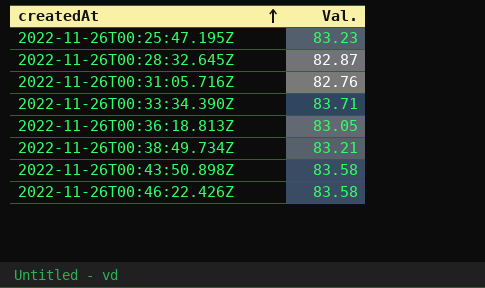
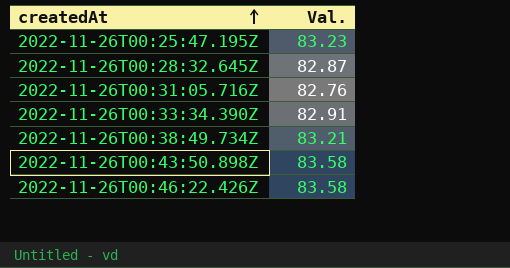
row 2022-11-26T00:36:18.813Z: 83.05 -> none
2022-11-26T00:33:34.390Z | Val.: 83.71 -> 82.91

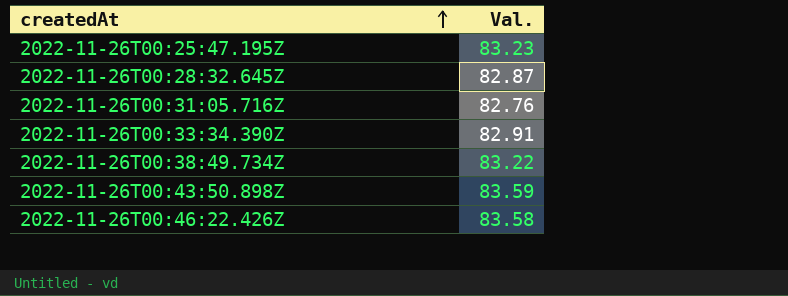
2022-11-26T00:38:49.734Z | Val.: 83.21 -> 83.22
2022-11-26T00:43:50.898Z | Val.: 83.58 -> 83.59

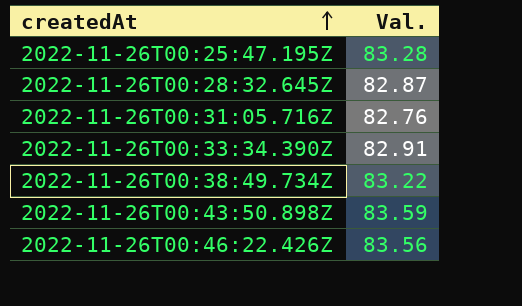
2022-11-26T00:25:47.195Z | Val.: 83.23 -> 83.28
2022-11-26T00:46:22.426Z | Val.: 83.58 -> 83.56

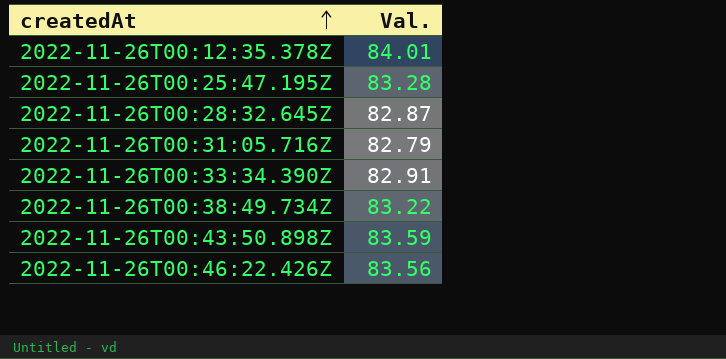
row 2022-11-26T00:12:35.378Z: none -> 84.01
2022-11-26T00:31:05.716Z | Val.: 82.76 -> 82.79

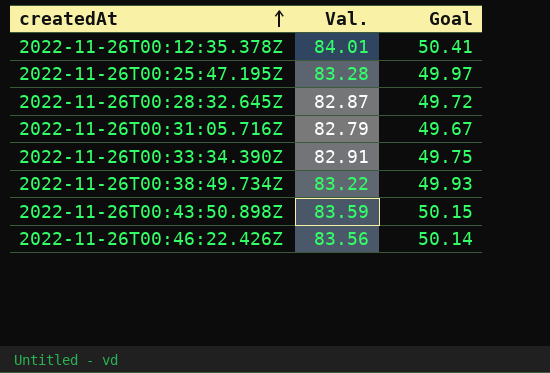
column Goal | formula: none -> [Val.] * 0.6

